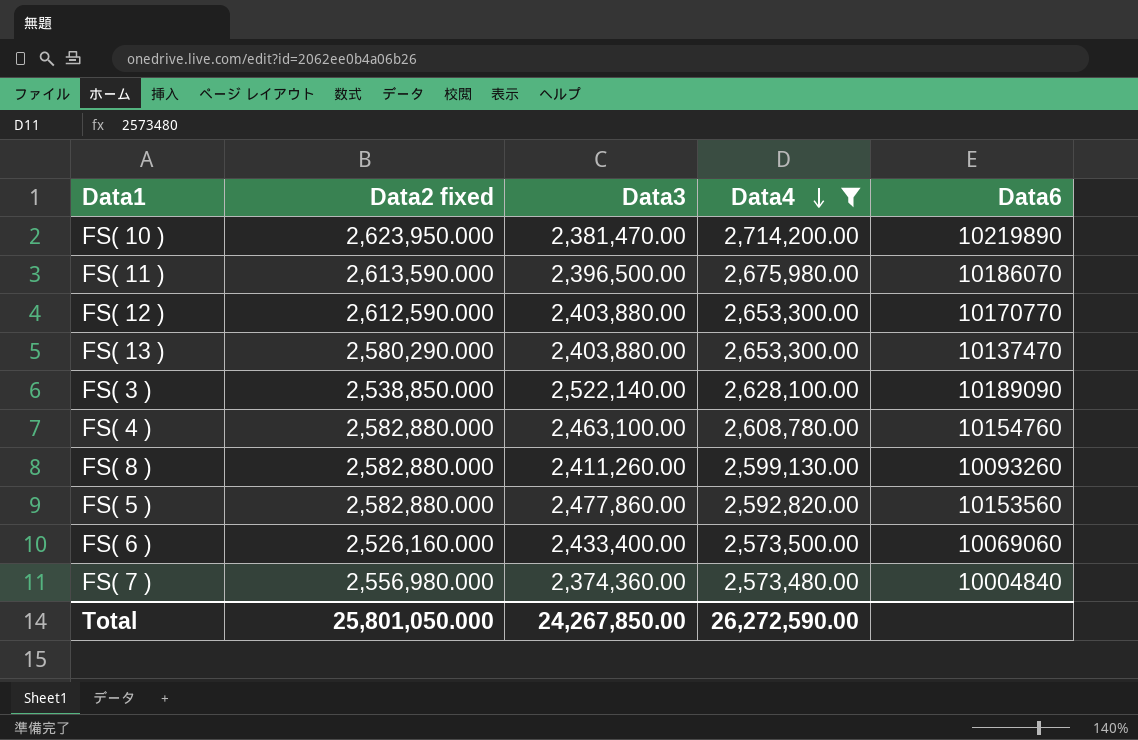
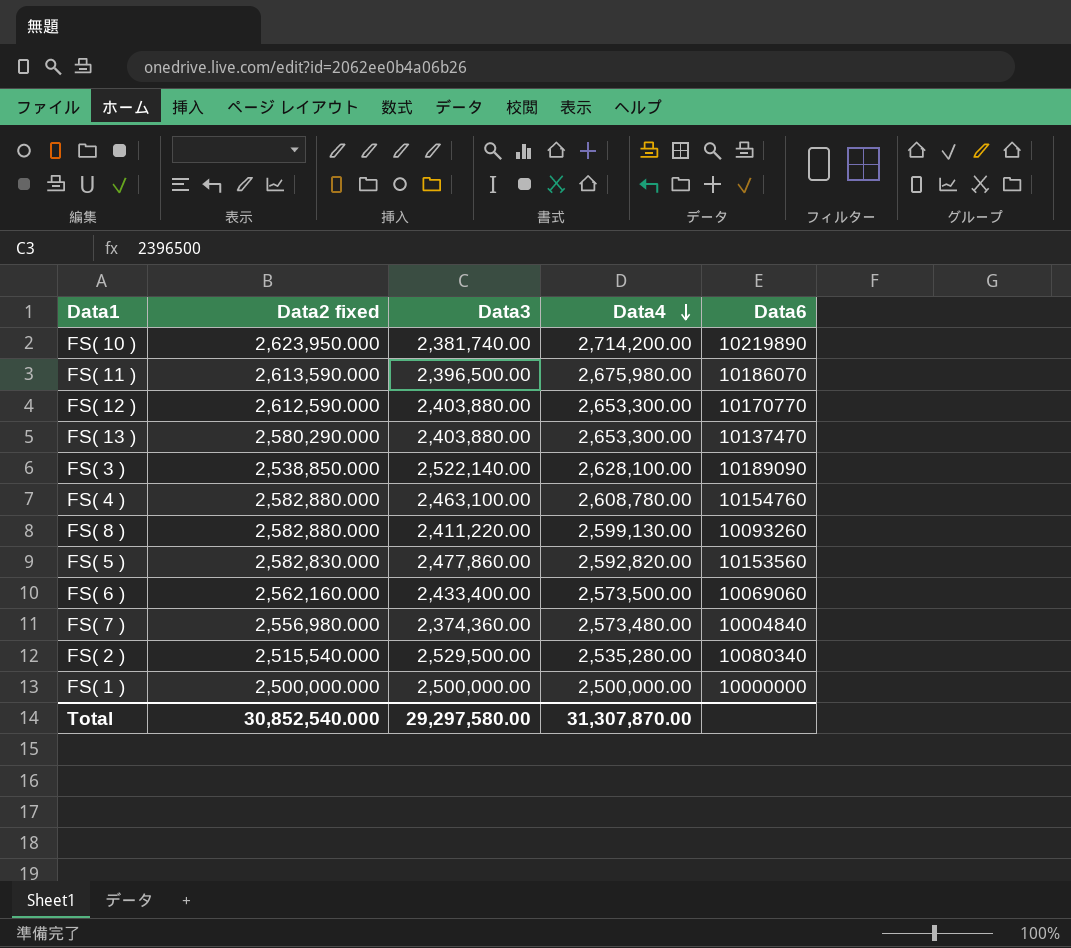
filter: Data4 >= 2,573,480.00 -> none
FS( 10 ) | Data3: 2,381,470.00 -> 2,381,740.00
FS( 8 ) | Data3: 2,411,260.00 -> 2,411,220.00
FS( 5 ) | Data2 fixed: 2,582,880.000 -> 2,582,830.000
FS( 6 ) | Data2 fixed: 2,526,160.000 -> 2,562,160.000
Total | Data2 fixed: 25,801,050.000 -> 30,852,540.000
Total | Data3: 24,267,850.00 -> 29,297,580.00
Total | Data4: 26,272,590.00 -> 31,307,870.00

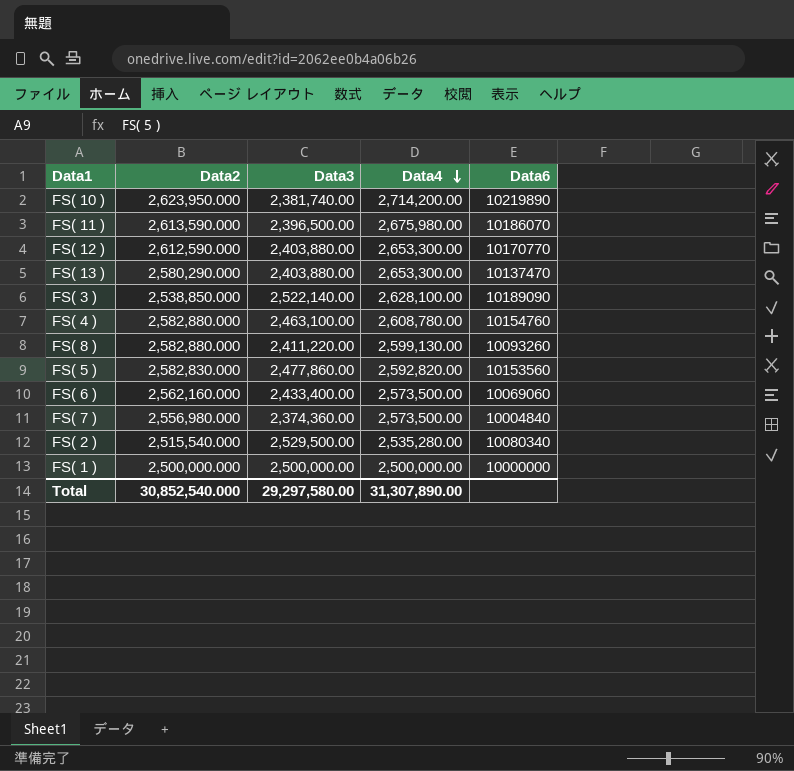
column name: Data2 fixed -> Data2
FS( 7 ) | Data4: 2,573,480.00 -> 2,573,500.00
Total | Data4: 31,307,870.00 -> 31,307,890.00

